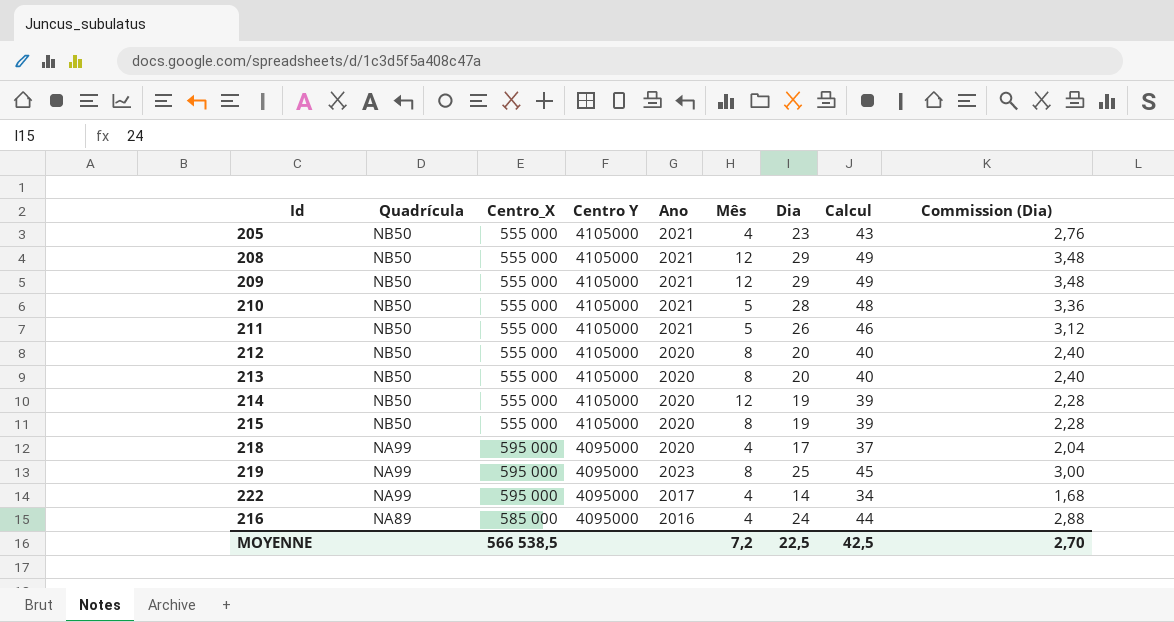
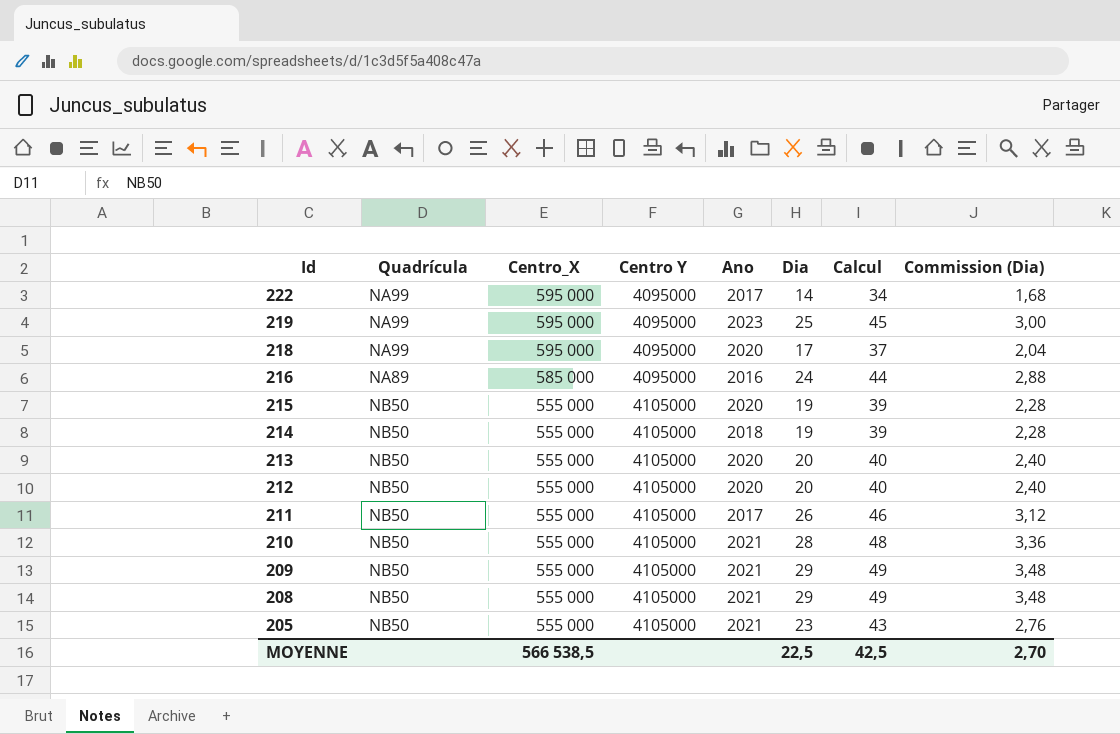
row order: Quadrícula descending -> Id descending
column Mês | position: 6 -> none
214 | Ano: 2020 -> 2018
211 | Ano: 2021 -> 2017

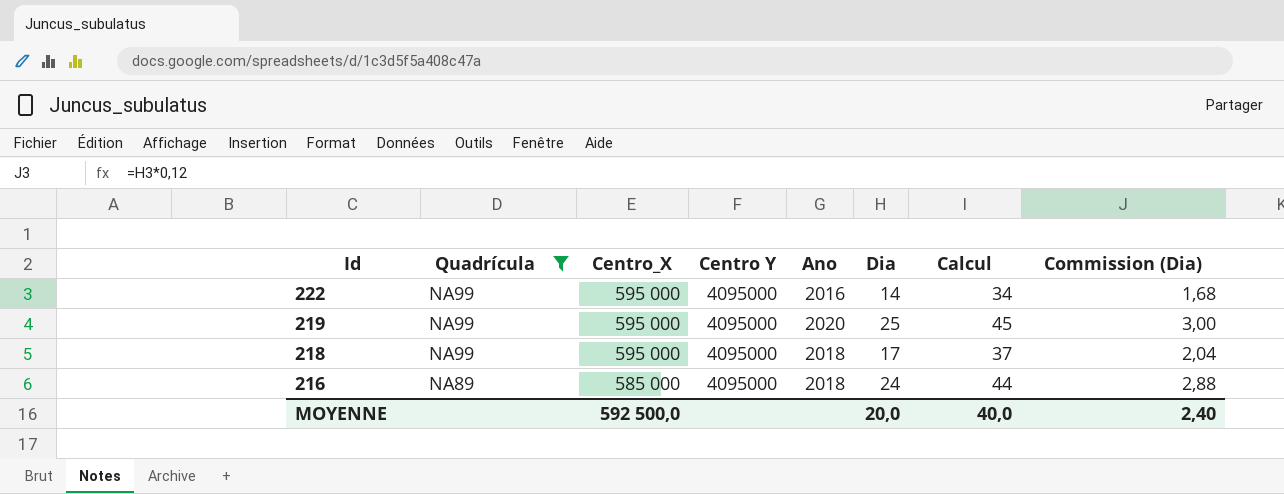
filter: none -> Quadrícula != NB50
222 | Ano: 2017 -> 2016
219 | Ano: 2023 -> 2020
218 | Ano: 2020 -> 2018
216 | Ano: 2016 -> 2018
MOYENNE | Centro_X: 566 538,5 -> 592 500,0
MOYENNE | Dia: 22,5 -> 20,0
MOYENNE | Calcul: 42,5 -> 40,0
MOYENNE | Commission (Dia): 2,70 -> 2,40

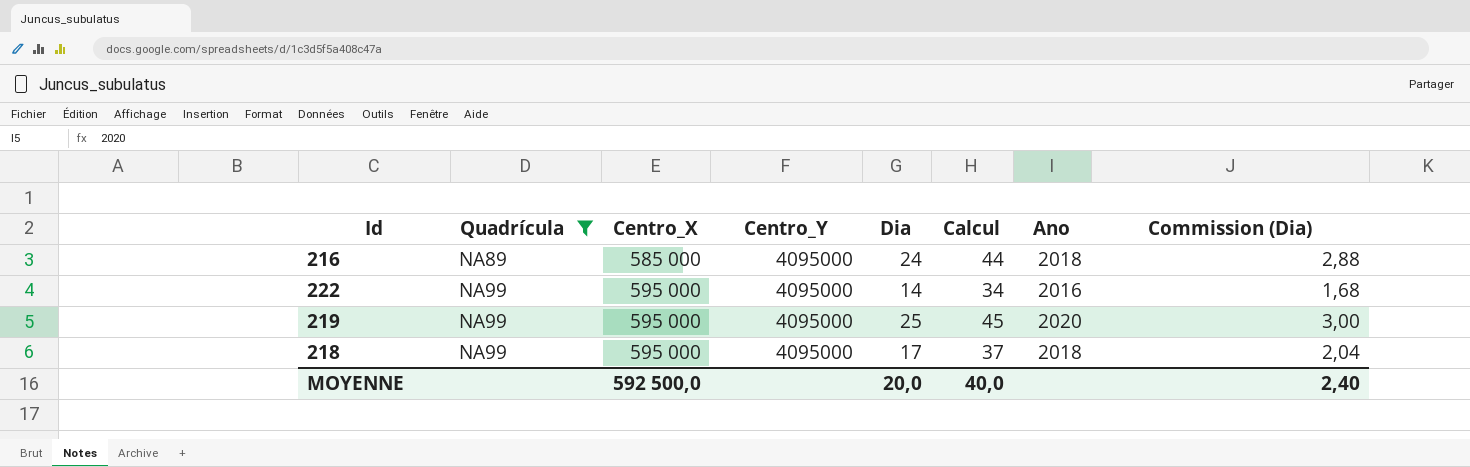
row order: Id descending -> Quadrícula ascending
column name: Centro Y -> Centro_Y
column Ano | position: 5 -> 7

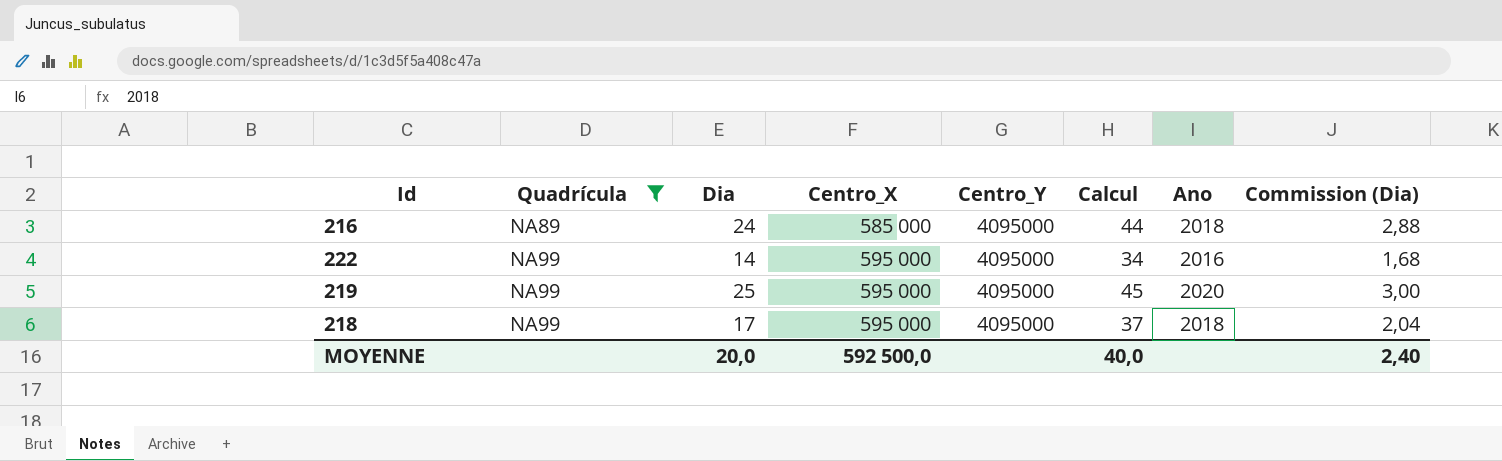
column Dia | position: 5 -> 3

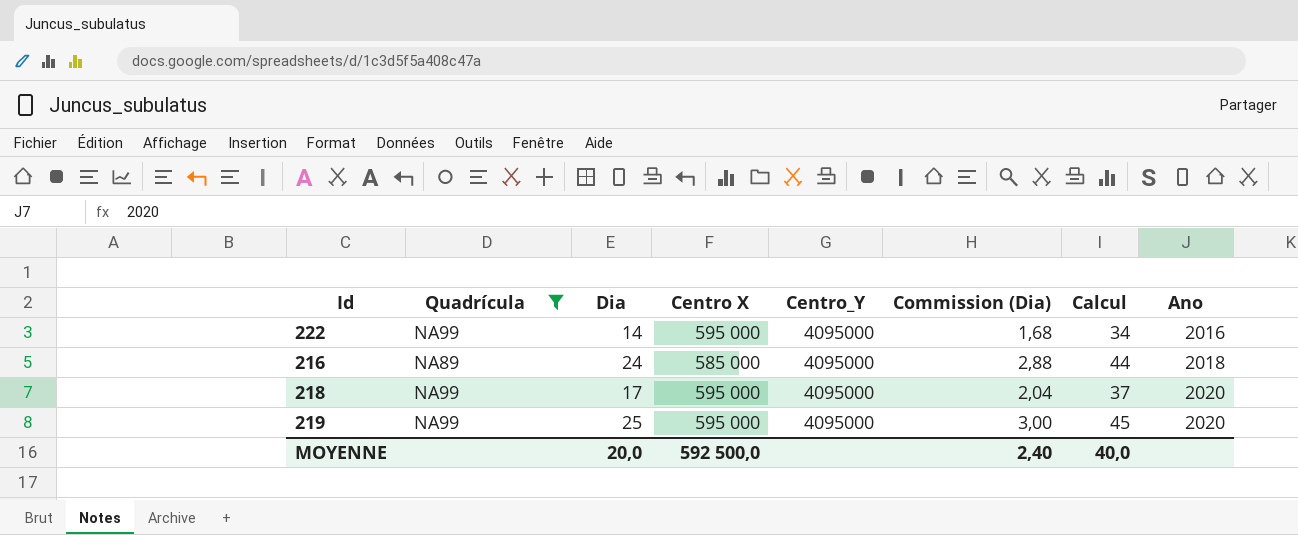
row order: Quadrícula ascending -> Ano ascending
column name: Centro_X -> Centro X
column Commission (Dia) | position: 8 -> 6
218 | Ano: 2018 -> 2020

